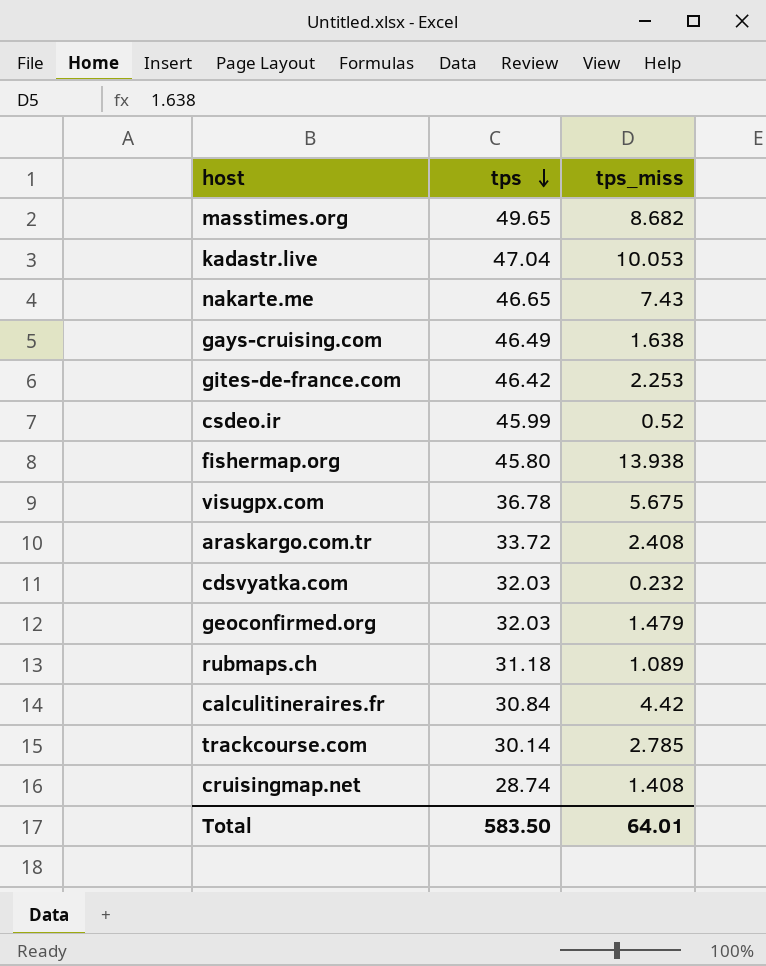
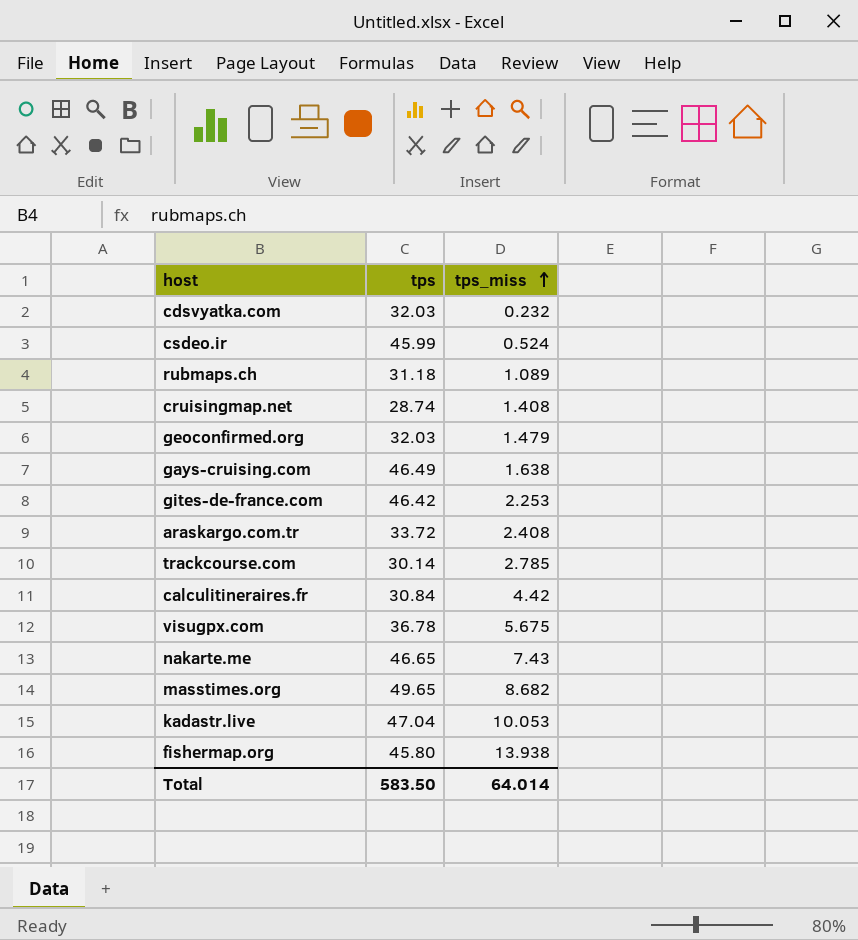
row order: tps descending -> tps_miss ascending
csdeo.ir | tps_miss: 0.52 -> 0.524
Total | tps_miss: 64.01 -> 64.014

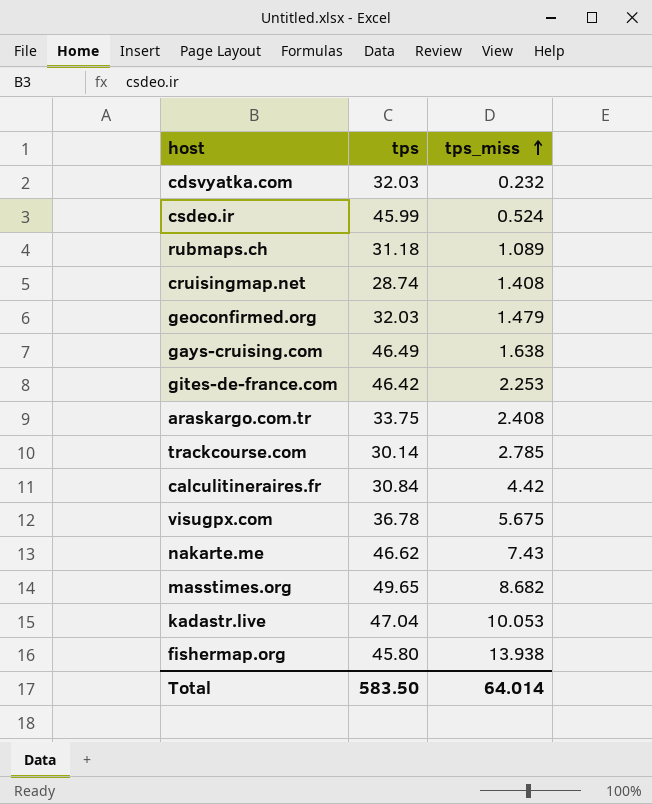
araskargo.com.tr | tps: 33.72 -> 33.75
nakarte.me | tps: 46.65 -> 46.62

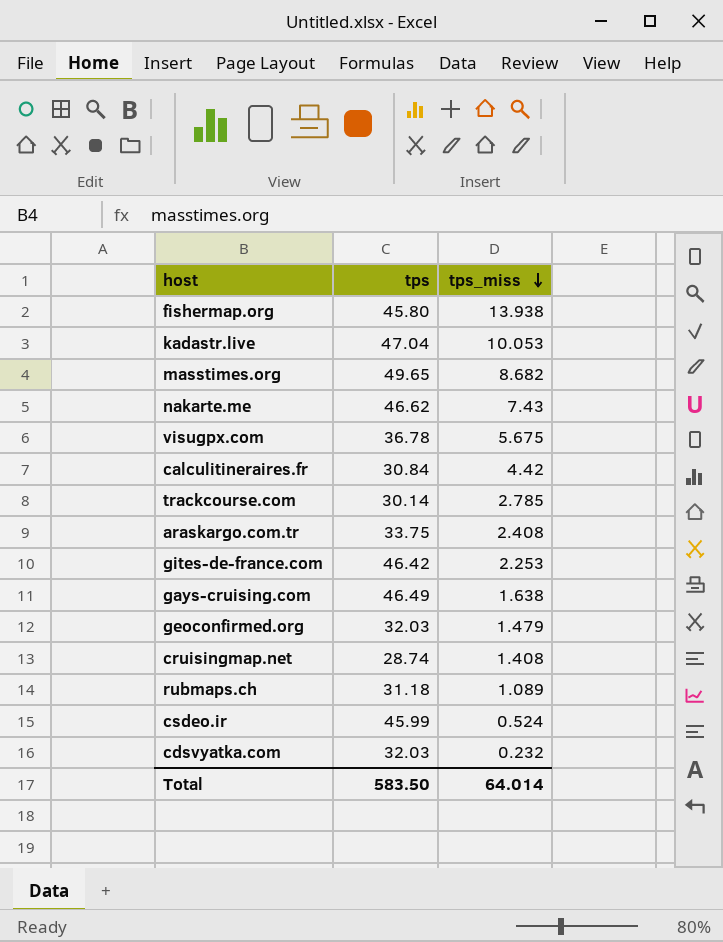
row order: tps_miss ascending -> tps_miss descending

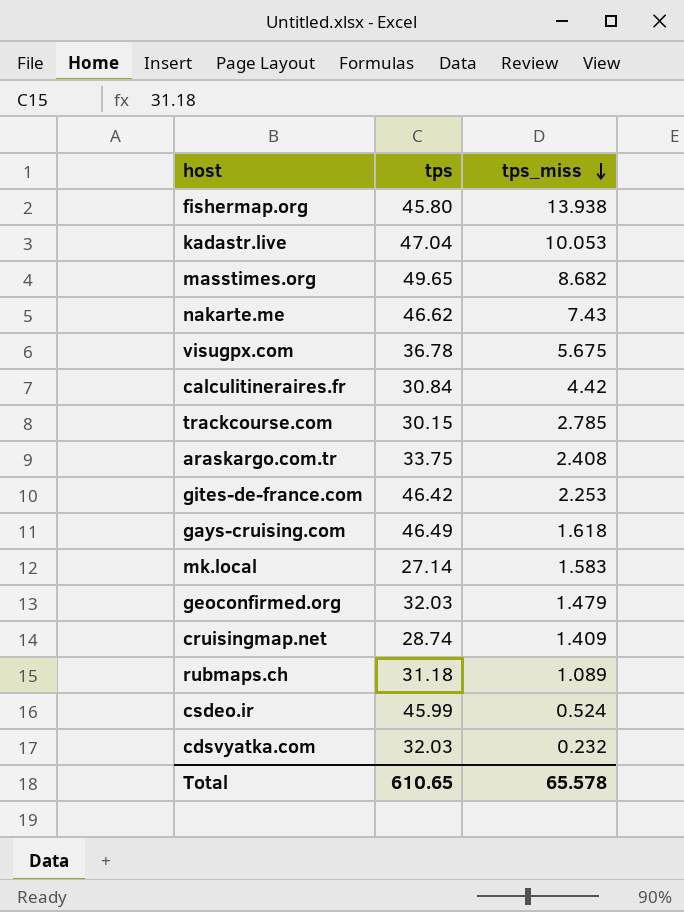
trackcourse.com | tps: 30.14 -> 30.15
gays-cruising.com | tps_miss: 1.638 -> 1.618
row mk.local: none -> 27.14 | 1.583
cruisingmap.net | tps_miss: 1.408 -> 1.409
Total | tps: 583.50 -> 610.65
Total | tps_miss: 64.014 -> 65.578

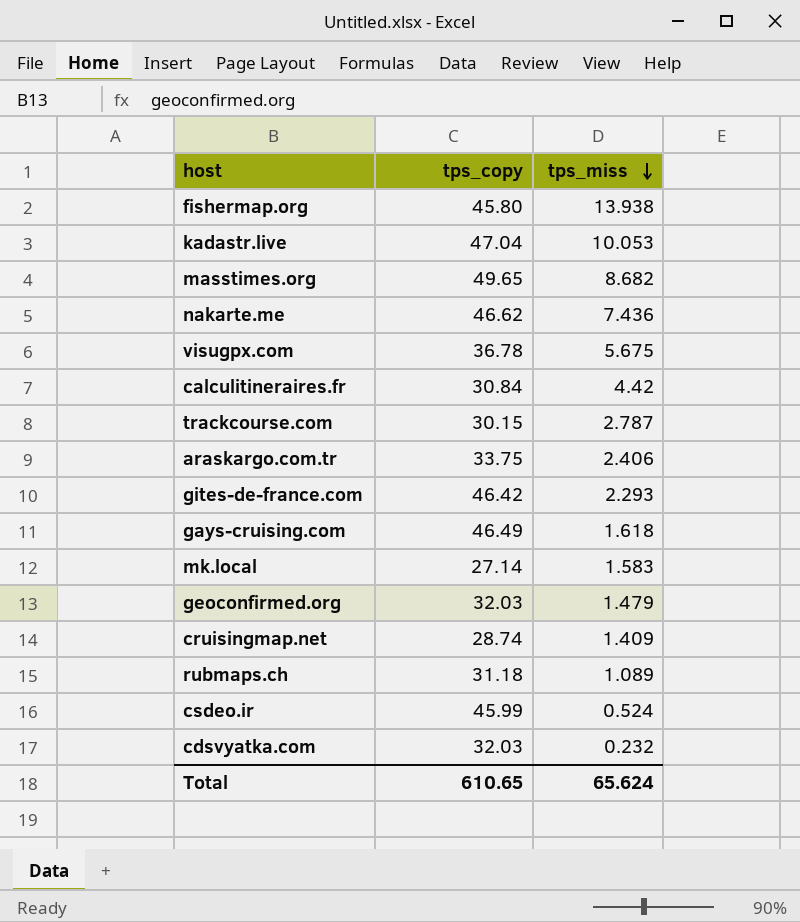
column name: tps -> tps_copy
nakarte.me | tps_miss: 7.43 -> 7.436
trackcourse.com | tps_miss: 2.785 -> 2.787
araskargo.com.tr | tps_miss: 2.408 -> 2.406
gites-de-france.com | tps_miss: 2.253 -> 2.293
Total | tps_miss: 65.578 -> 65.624

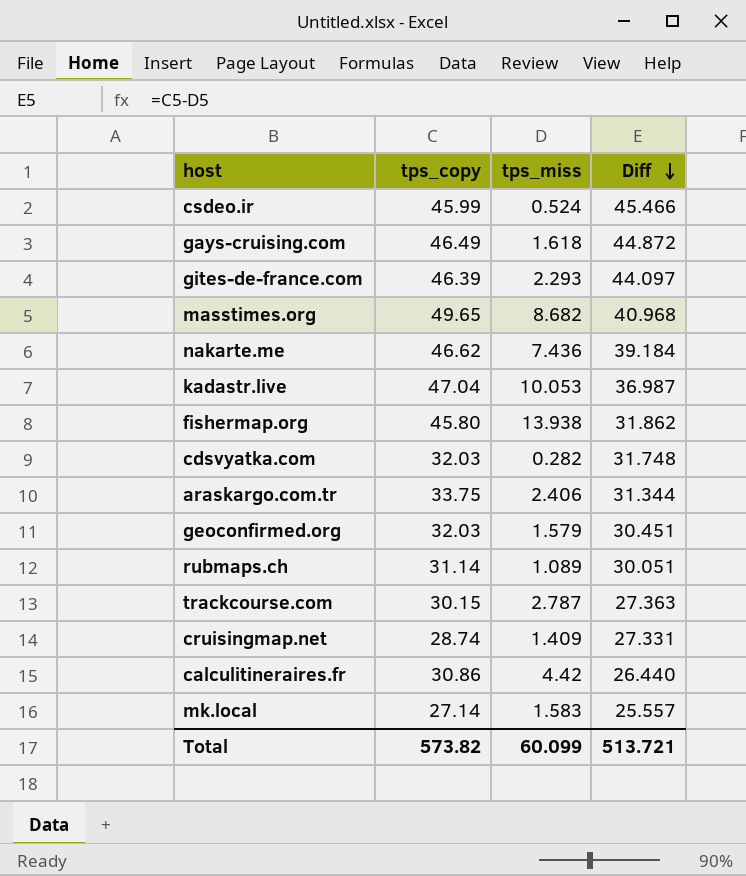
row order: tps_miss descending -> Diff descending
column Diff | formula: none -> [tps_copy] - [tps_miss]
row visugpx.com: 36.78 | 5.675 -> none
gites-de-france.com | tps_copy: 46.42 -> 46.39
cdsvyatka.com | tps_miss: 0.232 -> 0.282
geoconfirmed.org | tps_miss: 1.479 -> 1.579
rubmaps.ch | tps_copy: 31.18 -> 31.14
calculitineraires.fr | tps_copy: 30.84 -> 30.86
Total | tps_copy: 610.65 -> 573.82
Total | tps_miss: 65.624 -> 60.099

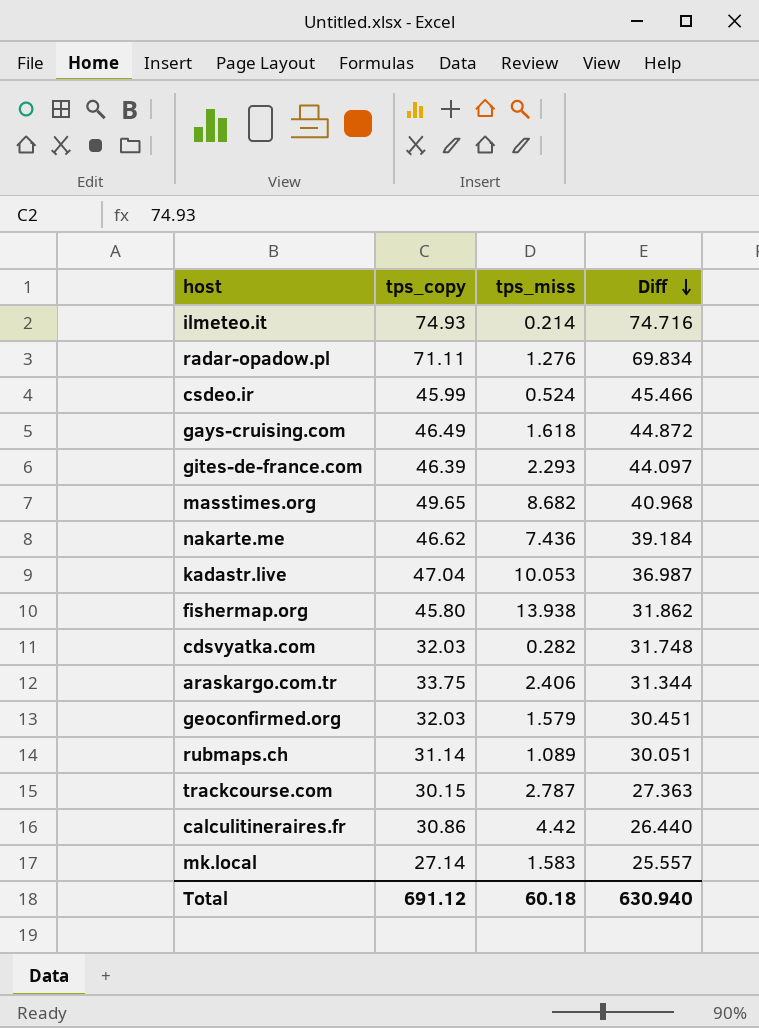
row cruisingmap.net: 28.74 | 1.409 | 27.331 -> none
row ilmeteo.it: none -> 74.93 | 0.214 | 74.716
row radar-opadow.pl: none -> 71.11 | 1.276 | 69.834
Total | tps_copy: 573.82 -> 691.12
Total | tps_miss: 60.099 -> 60.18
Total | Diff: 513.721 -> 630.940

